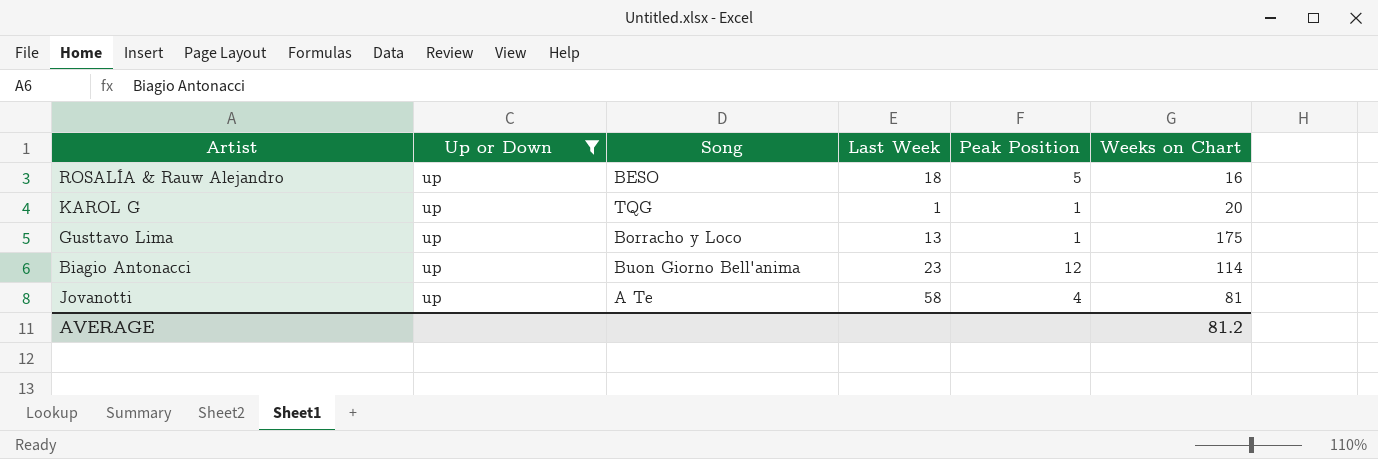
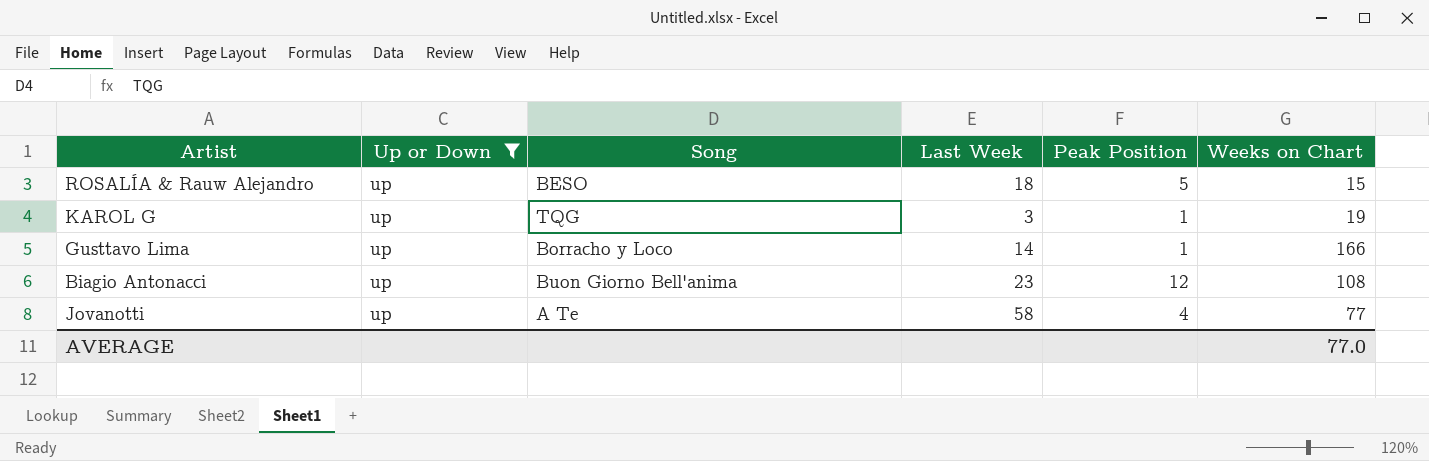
ROSALÍA & Rauw Alejandro | Weeks on Chart: 16 -> 15
KAROL G | Last Week: 1 -> 3
KAROL G | Weeks on Chart: 20 -> 19
Gusttavo Lima | Last Week: 13 -> 14
Gusttavo Lima | Weeks on Chart: 175 -> 166
Biagio Antonacci | Weeks on Chart: 114 -> 108
Jovanotti | Weeks on Chart: 81 -> 77
AVERAGE | Weeks on Chart: 81.2 -> 77.0

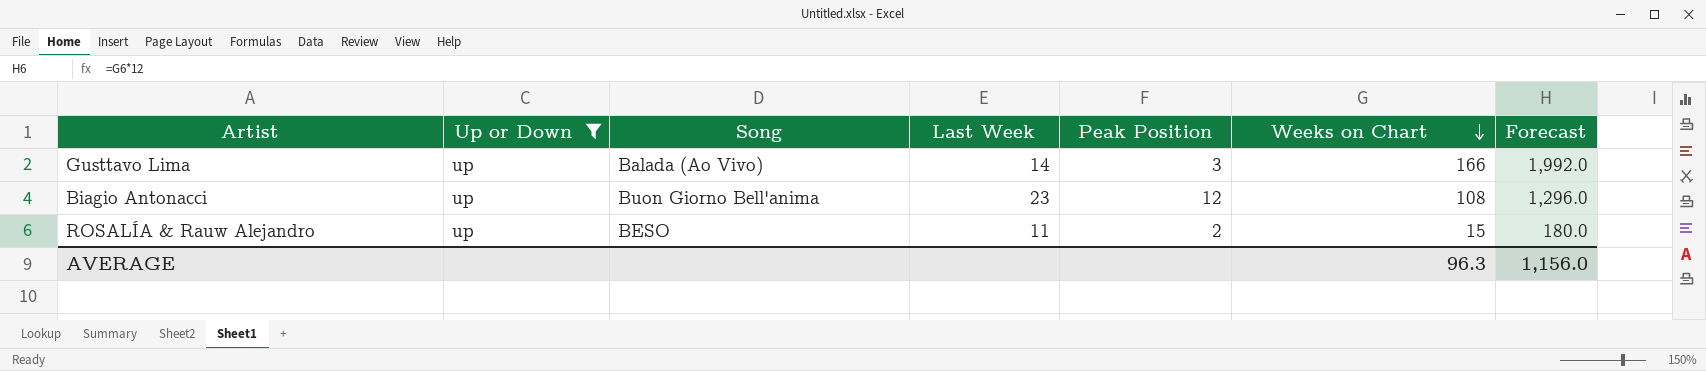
row order: none -> Weeks on Chart descending
column Forecast | formula: none -> [Weeks on Chart] * 12
row KAROL G: up | TQG | 3 | 1 | 19 -> none
row Jovanotti: up | A Te | 58 | 4 | 77 -> none
Gusttavo Lima | Song: Borracho y Loco -> Balada (Ao Vivo)
Gusttavo Lima | Peak Position: 1 -> 3
ROSALÍA & Rauw Alejandro | Last Week: 18 -> 11
ROSALÍA & Rauw Alejandro | Peak Position: 5 -> 2
AVERAGE | Weeks on Chart: 77.0 -> 96.3

